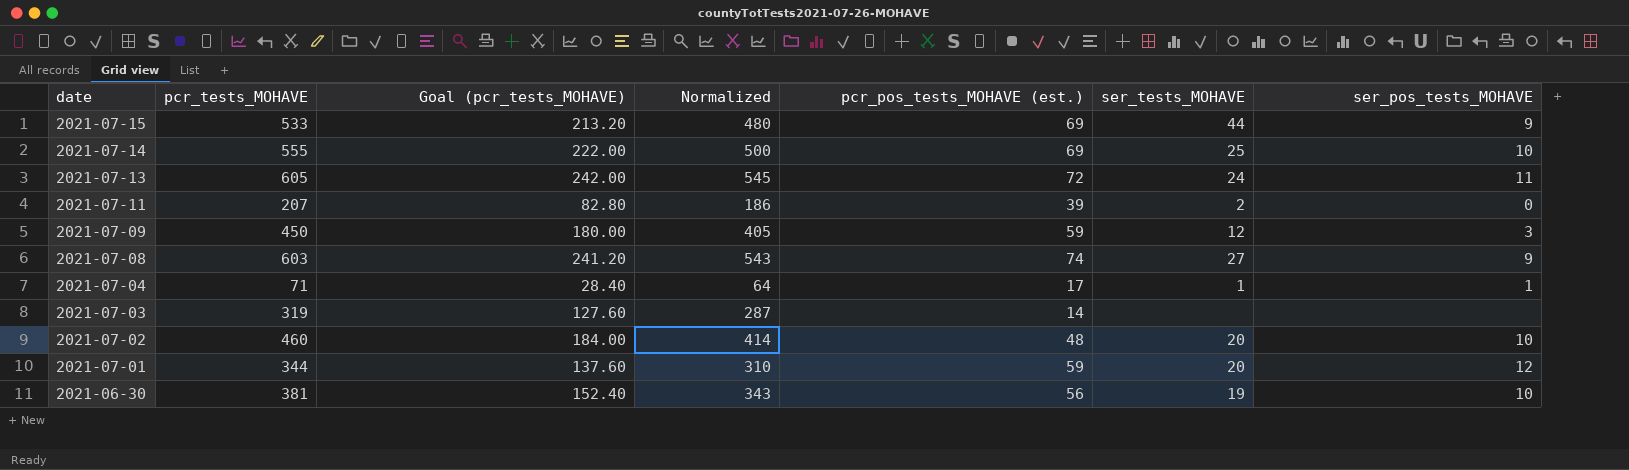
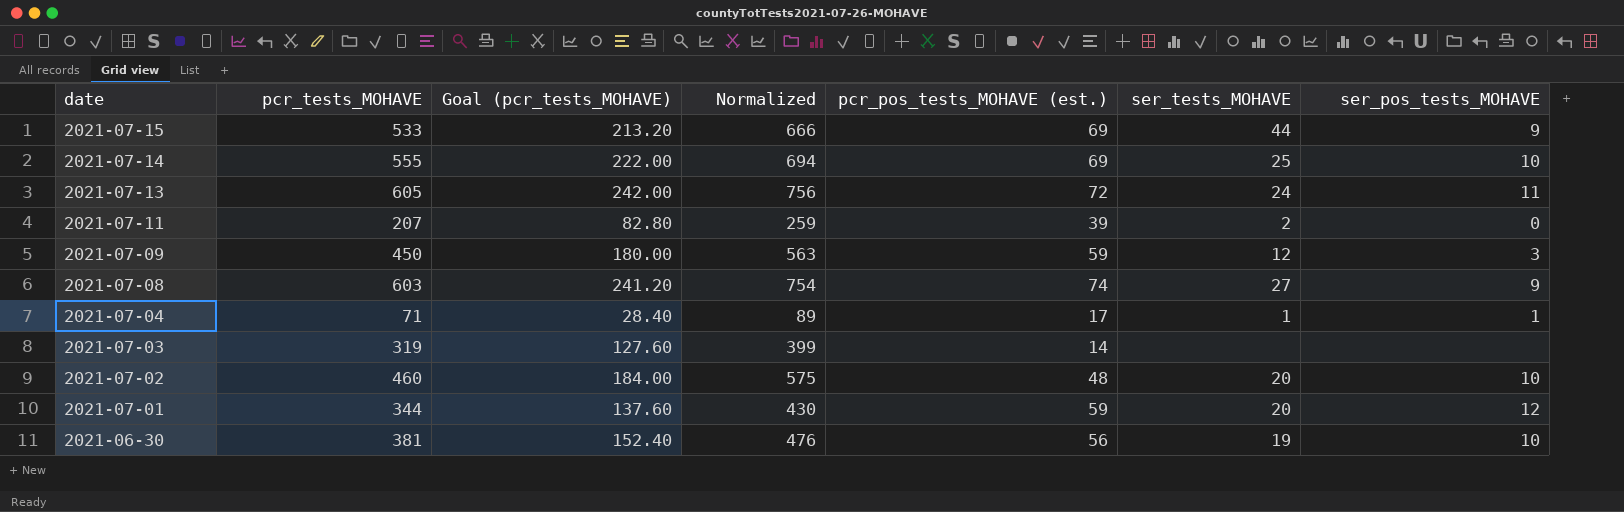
column Normalized | formula: [pcr_tests_MOHAVE] * 0.9 -> [pcr_tests_MOHAVE] * 1.25

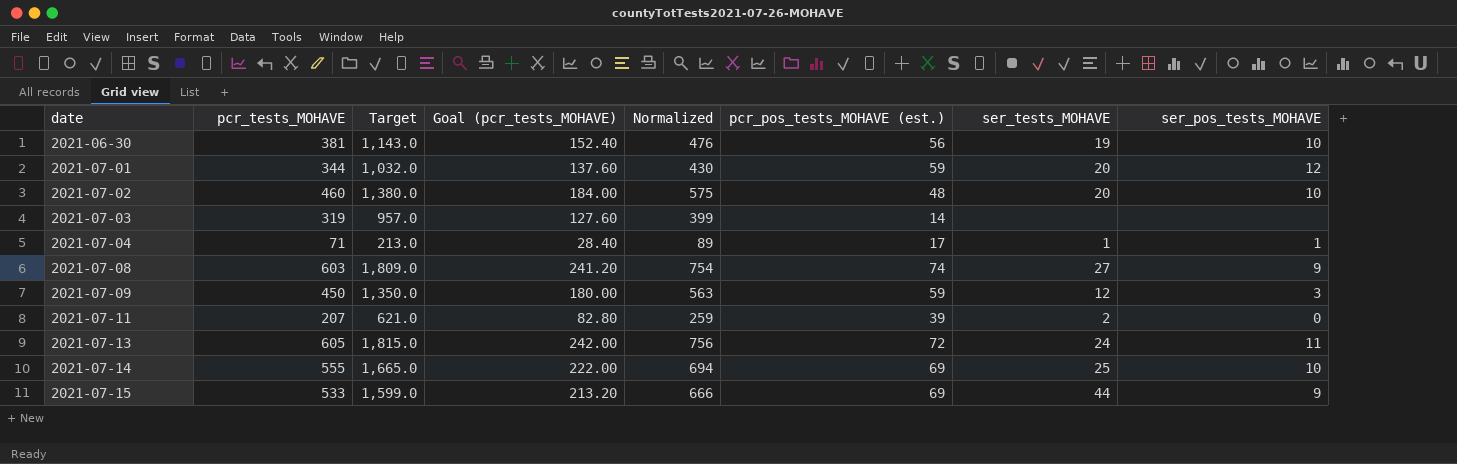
row order: date descending -> date ascending
column Target | formula: none -> [pcr_tests_MOHAVE] * 3

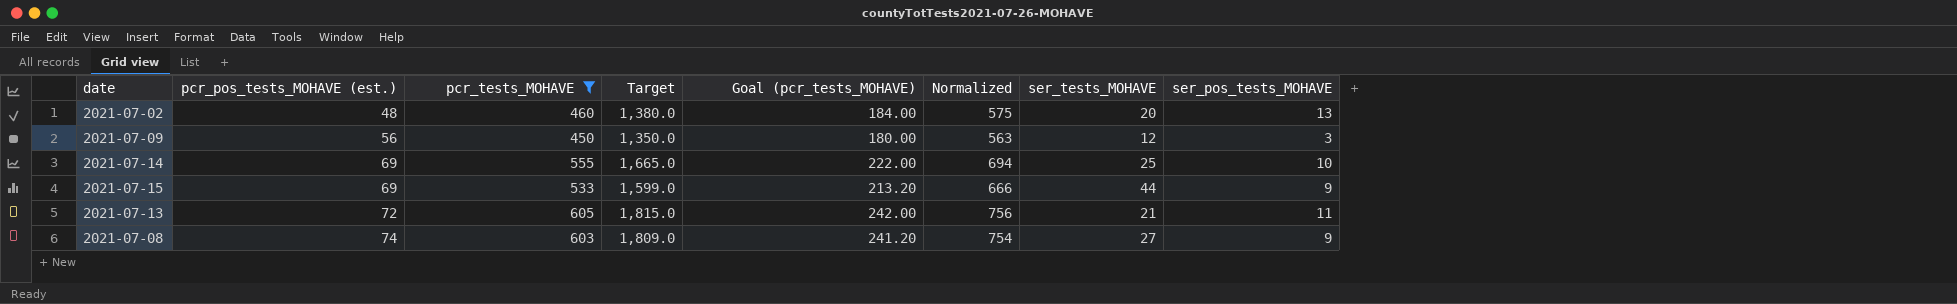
filter: none -> pcr_tests_MOHAVE >= 450
row order: date ascending -> pcr_pos_tests_MOHAVE (est.) ascending
column pcr_pos_tests_MOHAVE (est.) | position: 6 -> 2
2021-07-02 | ser_pos_tests_MOHAVE: 10 -> 13
2021-07-09 | pcr_pos_tests_MOHAVE (est.): 59 -> 56
2021-07-13 | ser_tests_MOHAVE: 24 -> 21

